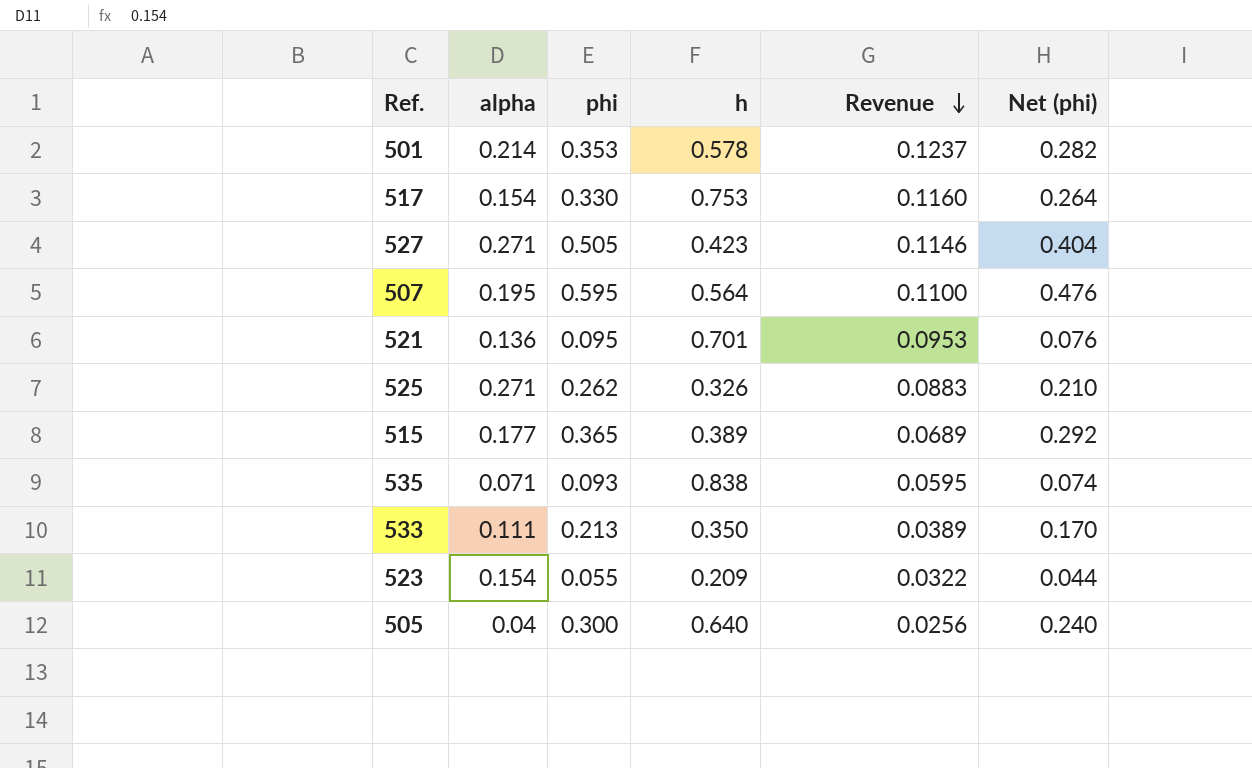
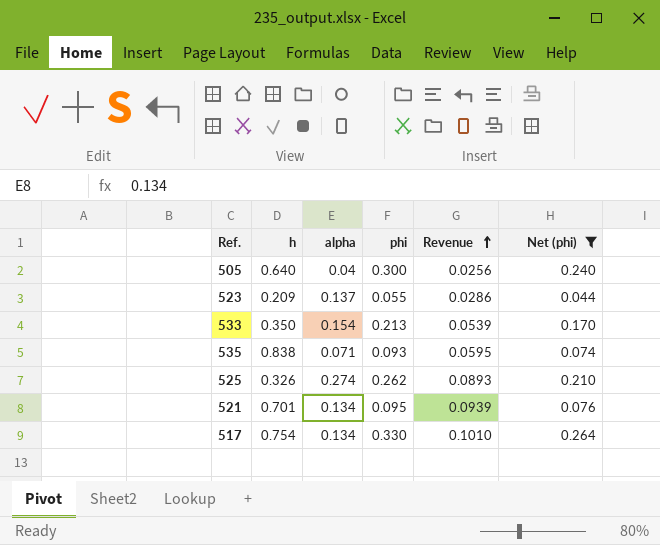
filter: none -> Net (phi) <= 0.264
row order: Revenue descending -> Revenue ascending
column h | position: 4 -> 2
523 | alpha: 0.154 -> 0.137
523 | Revenue: 0.0322 -> 0.0286
533 | alpha: 0.111 -> 0.154
533 | Revenue: 0.0389 -> 0.0539
525 | alpha: 0.271 -> 0.274
525 | Revenue: 0.0883 -> 0.0893
521 | alpha: 0.136 -> 0.134
521 | Revenue: 0.0953 -> 0.0939
517 | h: 0.753 -> 0.754
517 | alpha: 0.154 -> 0.134
517 | Revenue: 0.1160 -> 0.1010

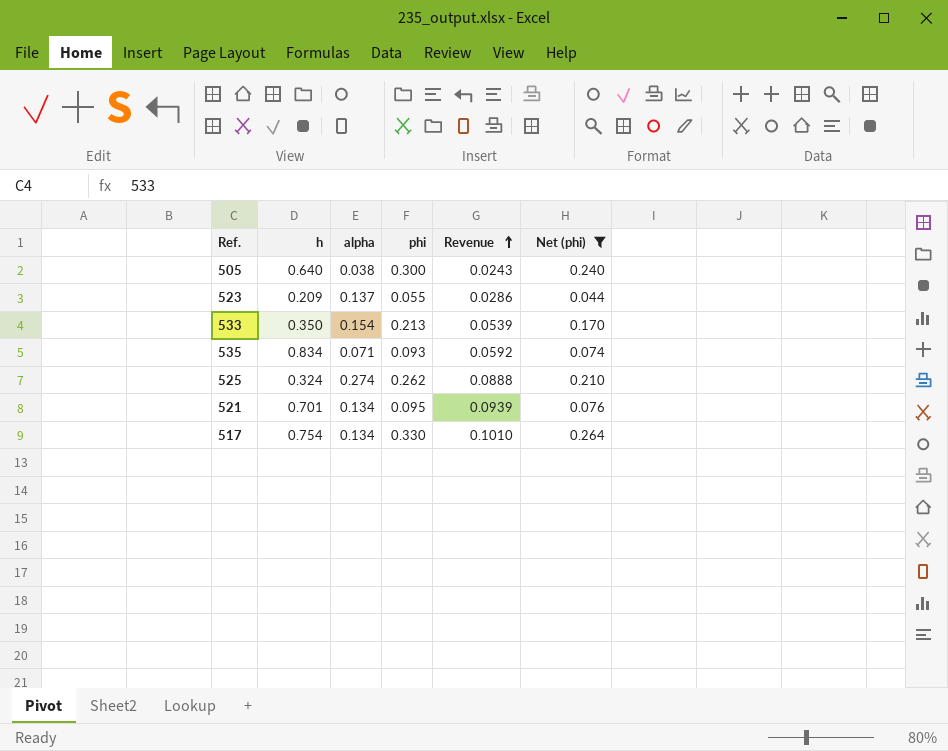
505 | alpha: 0.04 -> 0.038
505 | Revenue: 0.0256 -> 0.0243
535 | h: 0.838 -> 0.834
535 | Revenue: 0.0595 -> 0.0592
525 | h: 0.326 -> 0.324
525 | Revenue: 0.0893 -> 0.0888

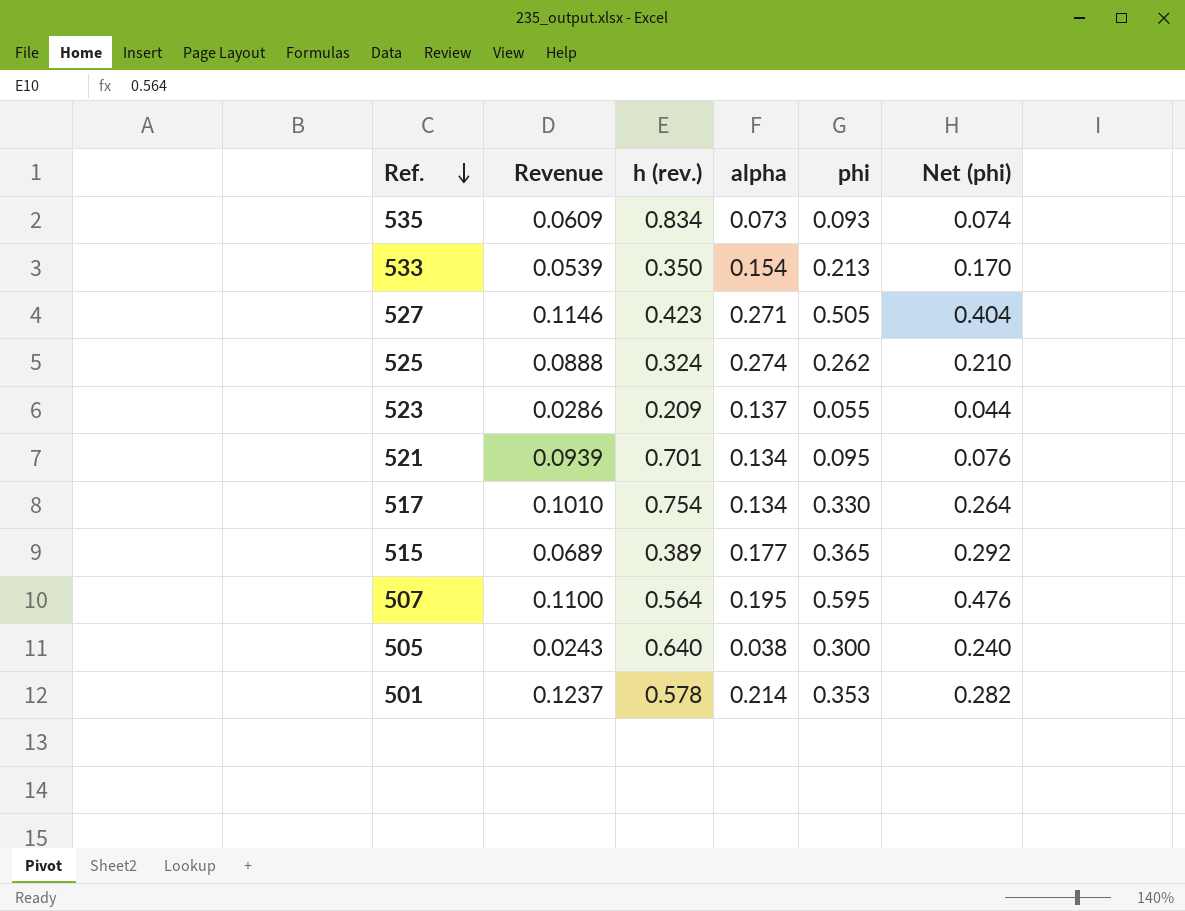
filter: Net (phi) <= 0.264 -> none
row order: Revenue ascending -> Ref. descending
column Revenue | position: 5 -> 2
column name: h -> h (rev.)
535 | Revenue: 0.0592 -> 0.0609
535 | alpha: 0.071 -> 0.073

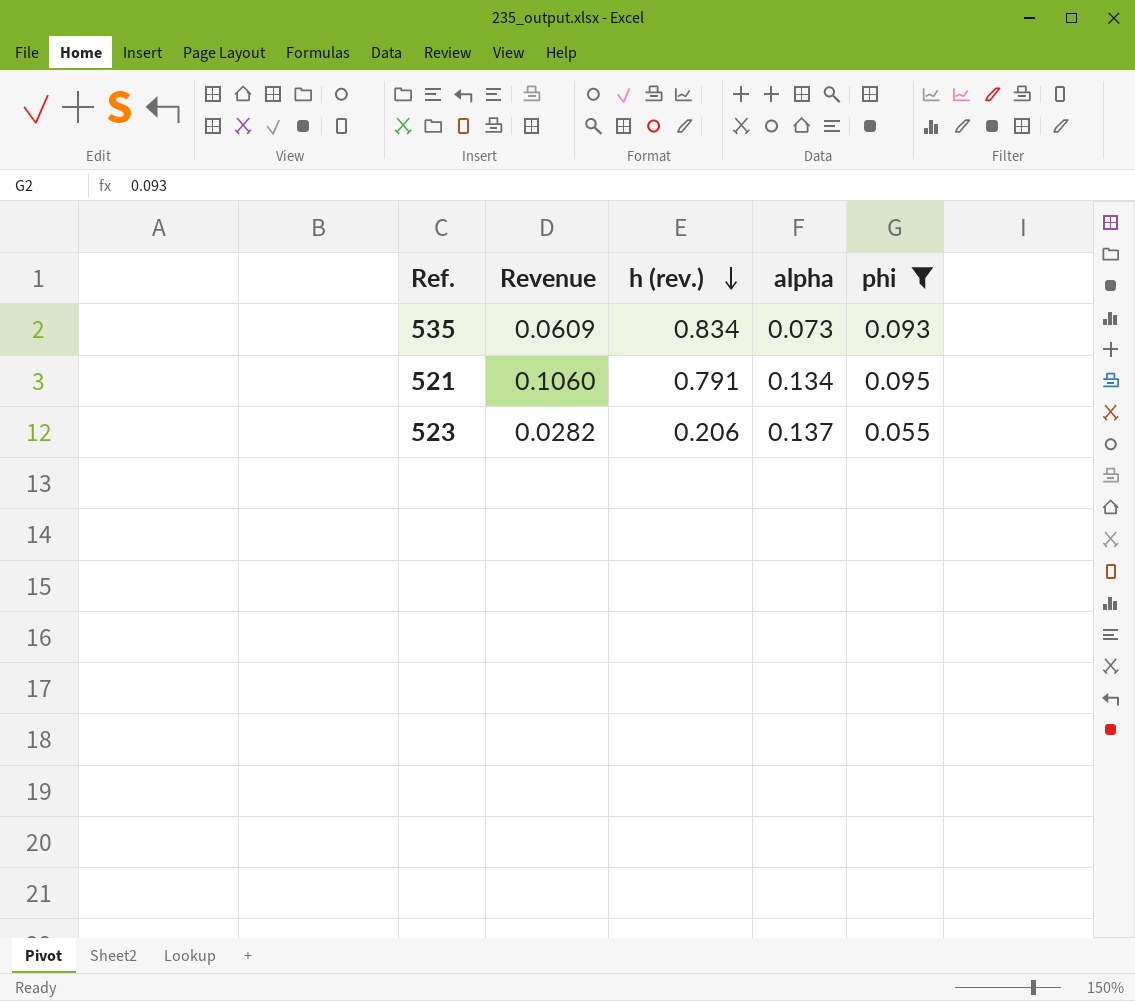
filter: none -> phi <= 0.095
row order: Ref. descending -> h (rev.) descending
column Net (phi) | formula: [phi] * 0.8 -> none
521 | Revenue: 0.0939 -> 0.1060
521 | h (rev.): 0.701 -> 0.791
523 | Revenue: 0.0286 -> 0.0282
523 | h (rev.): 0.209 -> 0.206

